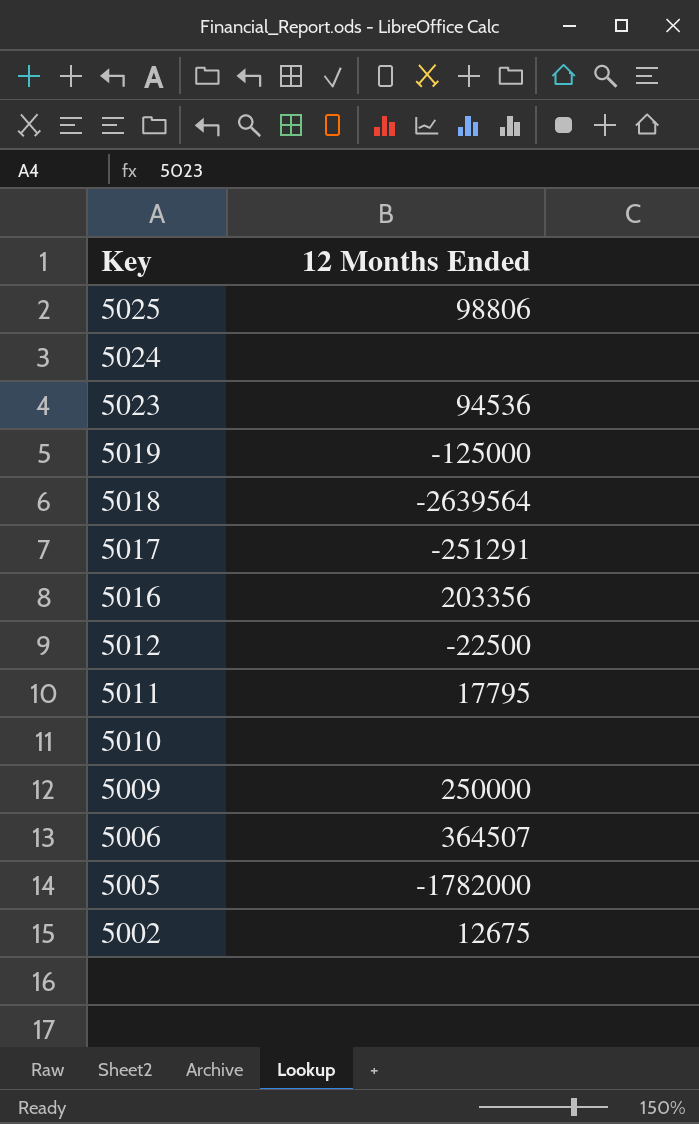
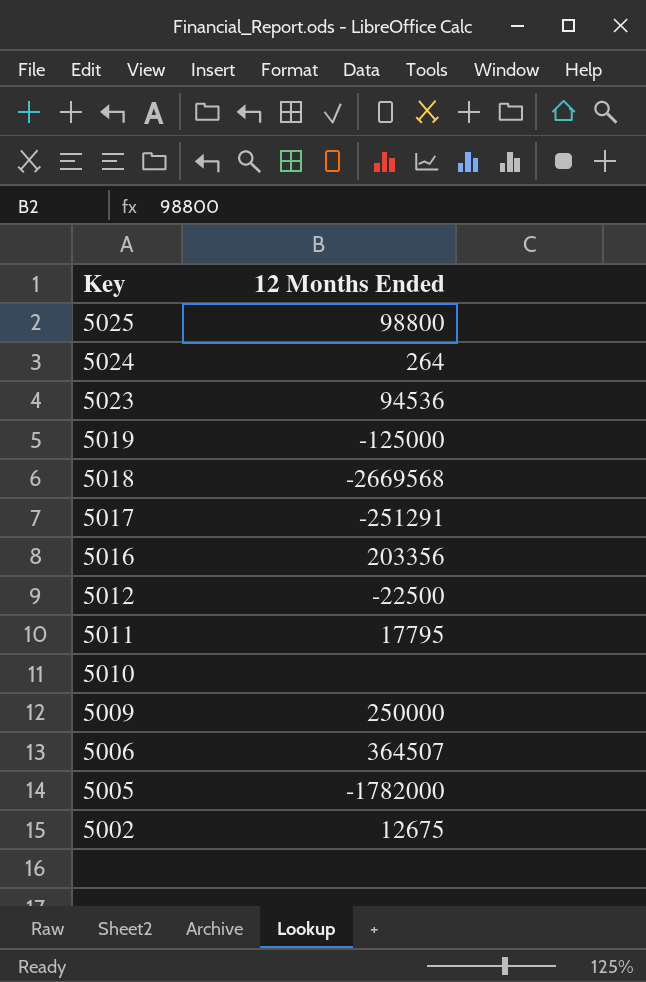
5025 | 12 Months Ended: 98806 -> 98800
5024 | 12 Months Ended: none -> 264
5018 | 12 Months Ended: -2639564 -> -2669568

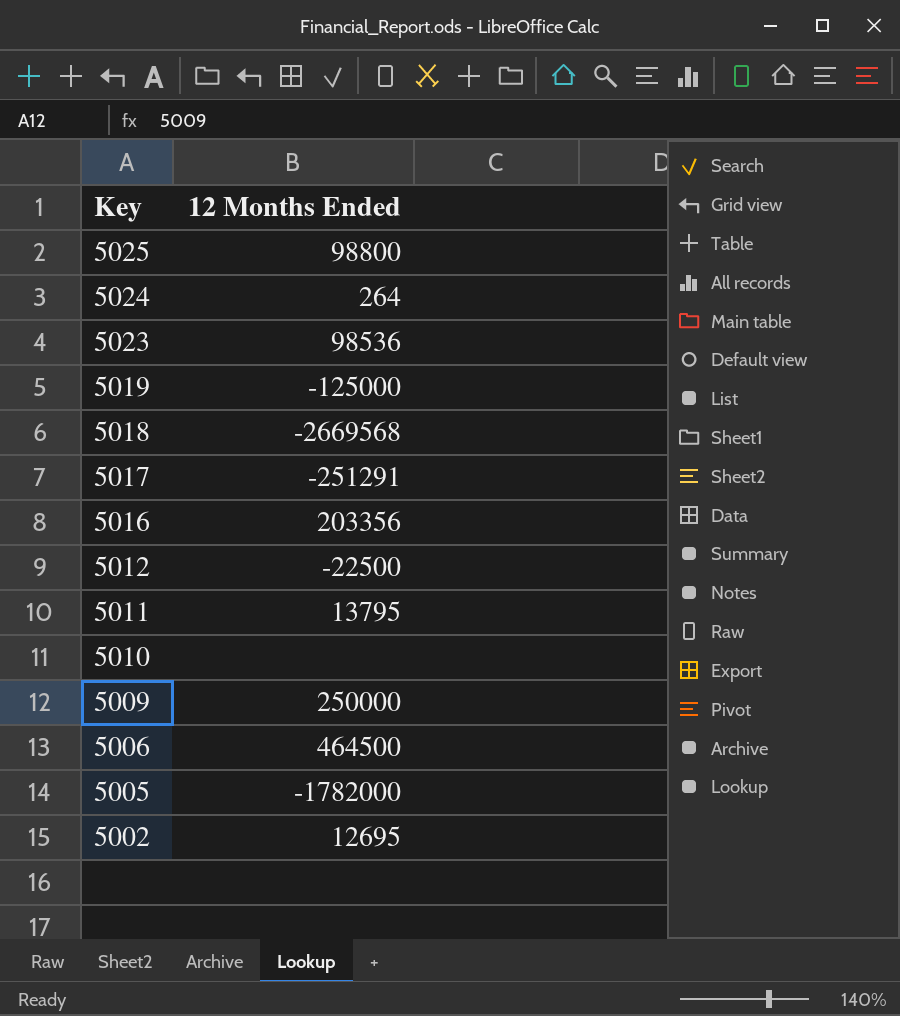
5023 | 12 Months Ended: 94536 -> 98536
5011 | 12 Months Ended: 17795 -> 13795
5006 | 12 Months Ended: 364507 -> 464500
5002 | 12 Months Ended: 12675 -> 12695

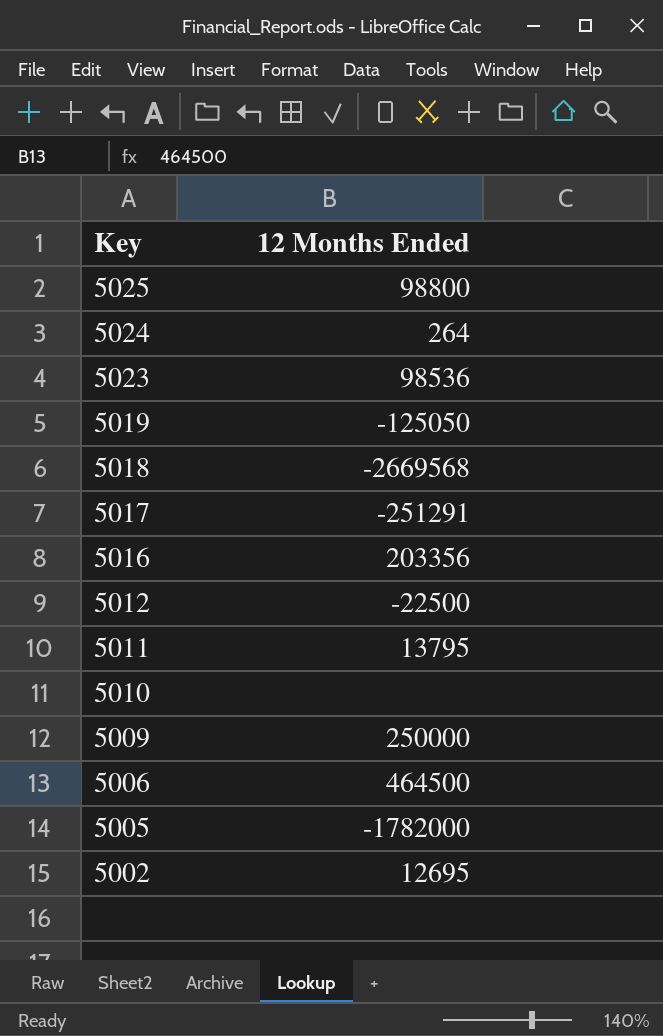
5019 | 12 Months Ended: -125000 -> -125050

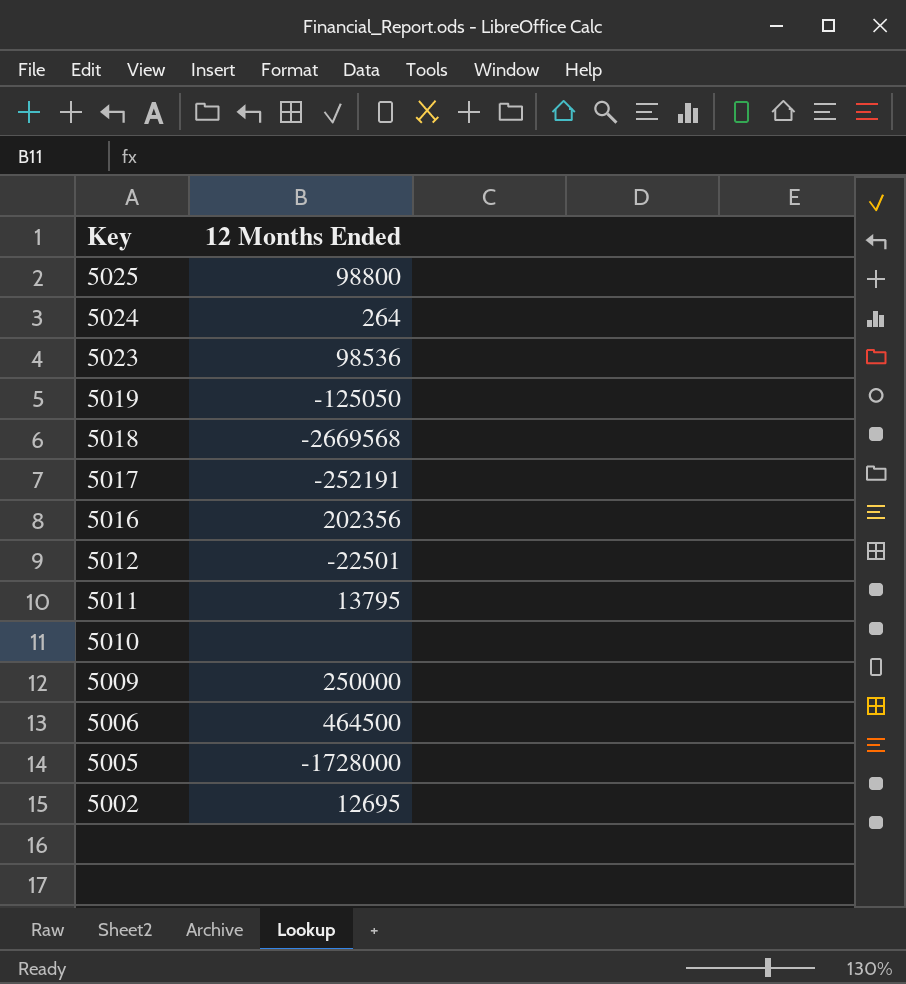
5017 | 12 Months Ended: -251291 -> -252191
5016 | 12 Months Ended: 203356 -> 202356
5012 | 12 Months Ended: -22500 -> -22501
5005 | 12 Months Ended: -1782000 -> -1728000

